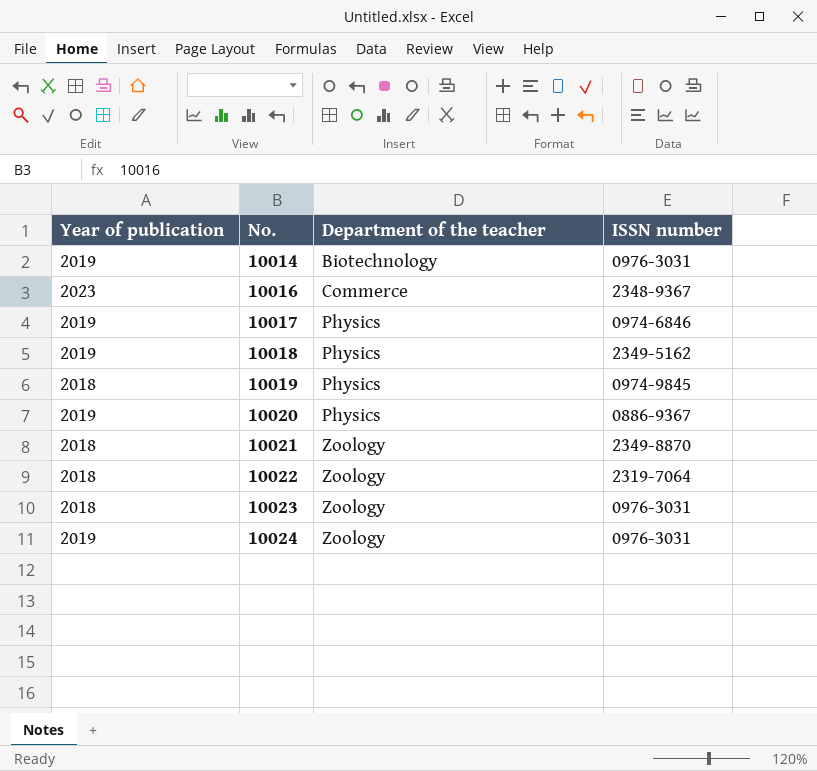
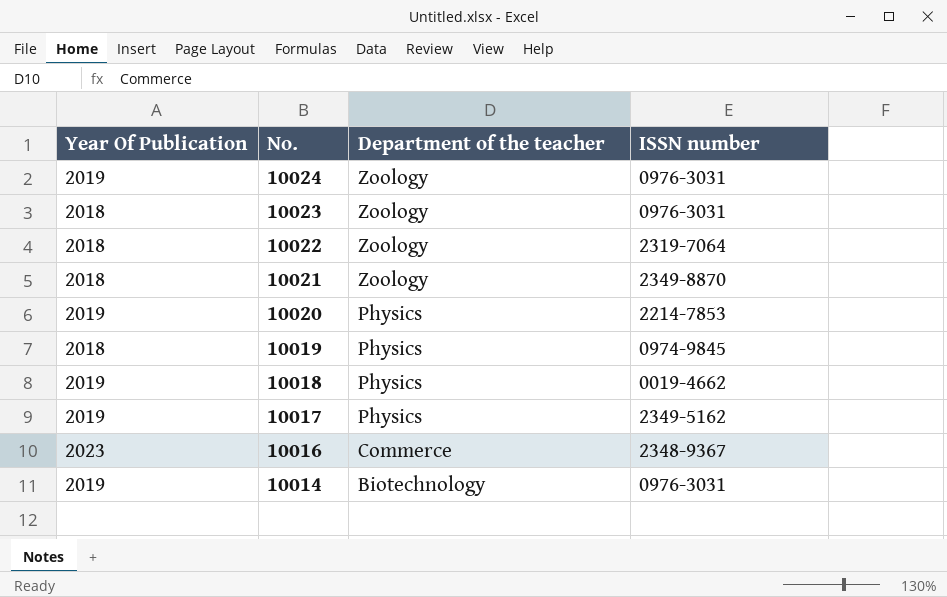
row order: No. ascending -> No. descending
column name: Year of publication -> Year Of Publication
10020 | ISSN number: 0886-9367 -> 2214-7853
10018 | ISSN number: 2349-5162 -> 0019-4662
10017 | ISSN number: 0974-6846 -> 2349-5162

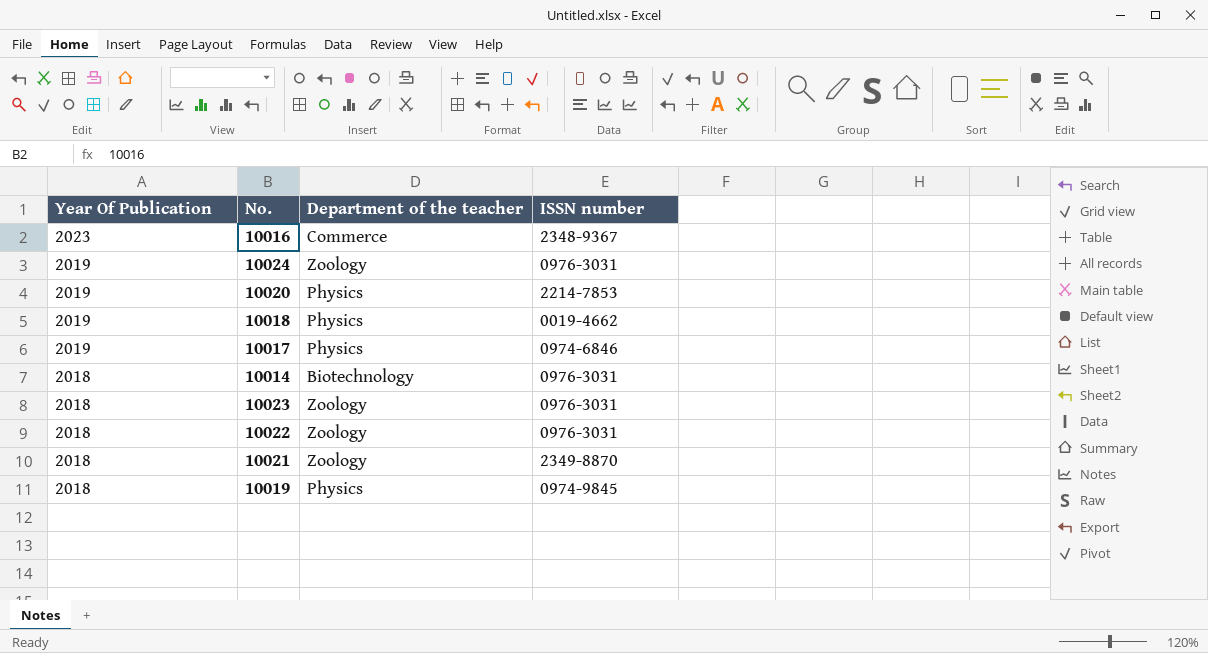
row order: No. descending -> Year Of Publication descending
10017 | ISSN number: 2349-5162 -> 0974-6846
10014 | Year Of Publication: 2019 -> 2018
10022 | ISSN number: 2319-7064 -> 0976-3031

